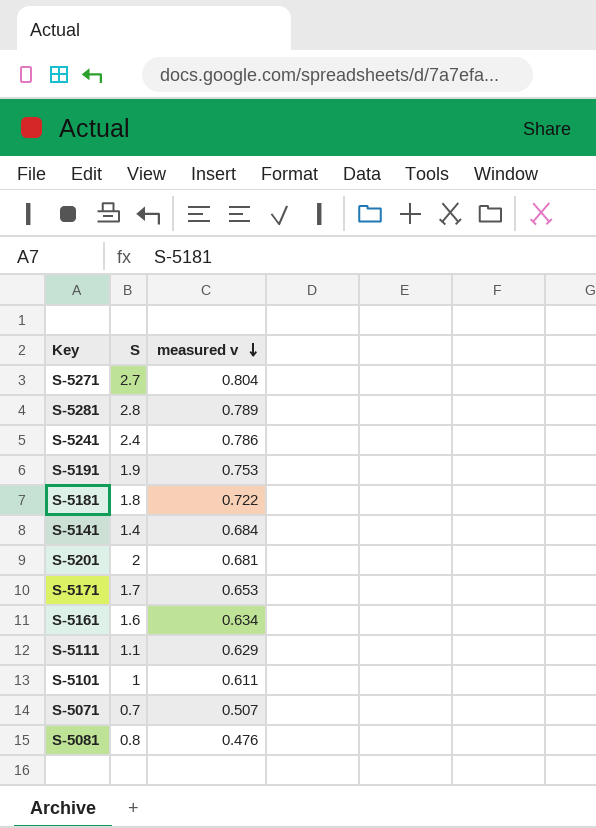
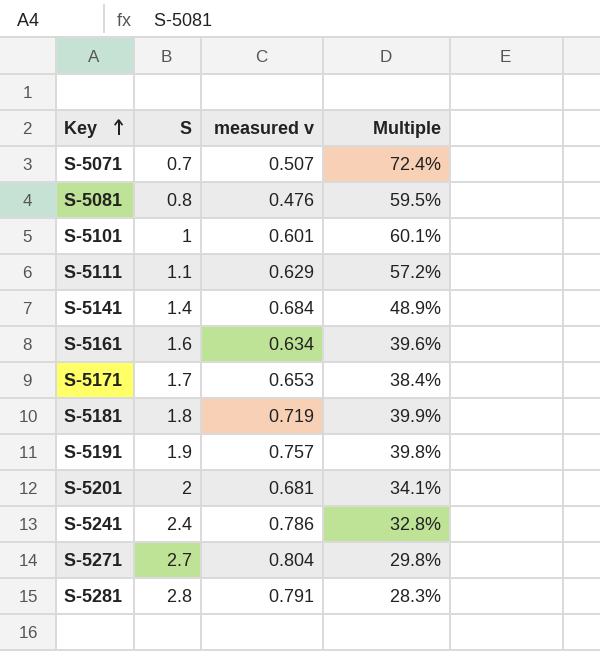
row order: measured v descending -> Key ascending
column Multiple | formula: none -> [measured v] / [S]
S-5101 | measured v: 0.611 -> 0.601
S-5181 | measured v: 0.722 -> 0.719
S-5191 | measured v: 0.753 -> 0.757
S-5281 | measured v: 0.789 -> 0.791

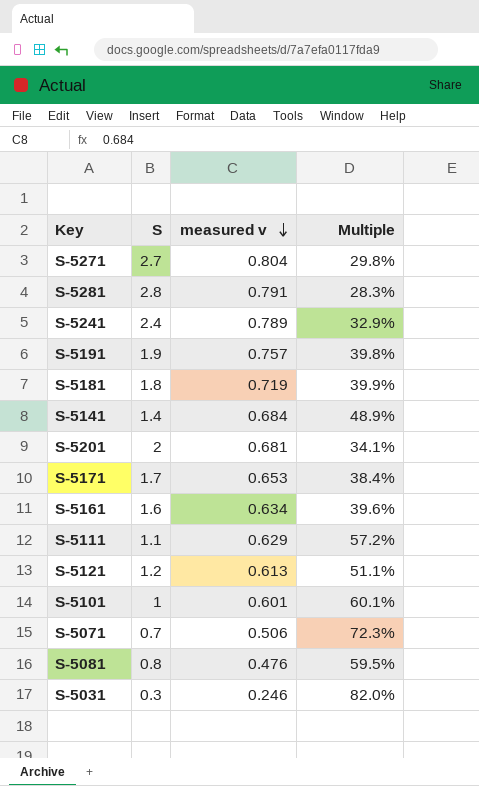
row order: Key ascending -> measured v descending
S-5241 | measured v: 0.786 -> 0.789
S-5241 | Multiple: 32.8% -> 32.9%
row S-5121: none -> 1.2 | 0.613 | 51.1%
S-5071 | measured v: 0.507 -> 0.506
S-5071 | Multiple: 72.4% -> 72.3%
row S-5031: none -> 0.3 | 0.246 | 82.0%

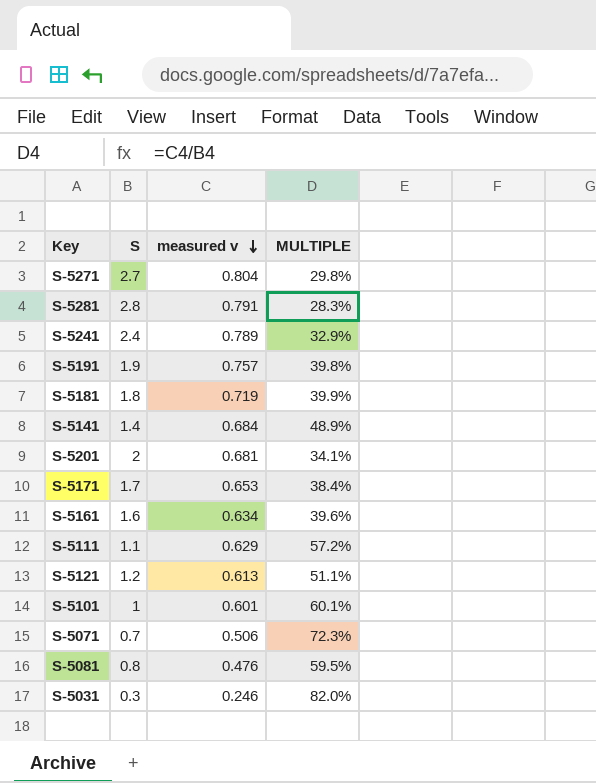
column name: Multiple -> MULTIPLE

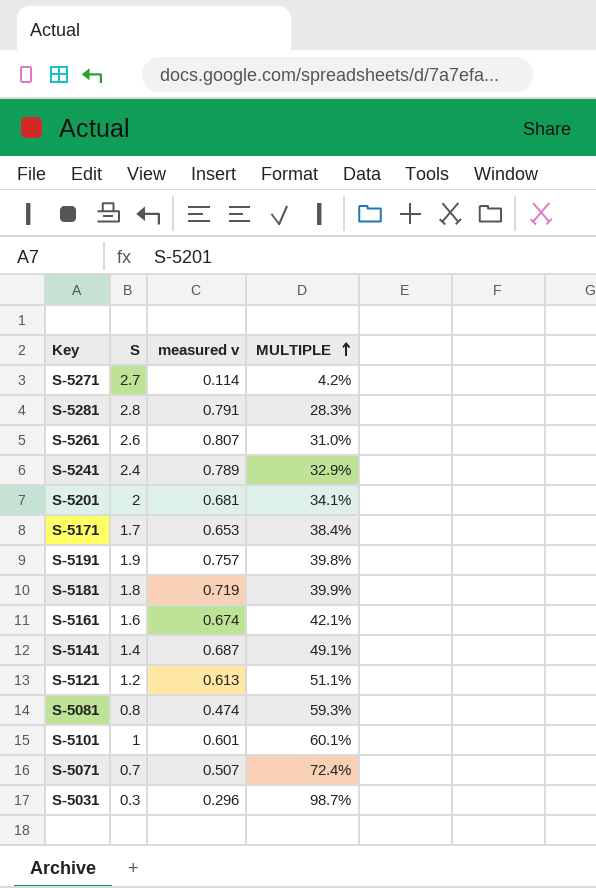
row order: measured v descending -> MULTIPLE ascending
row S-5111: 1.1 | 0.629 | 57.2% -> none
S-5271 | measured v: 0.804 -> 0.114
S-5271 | MULTIPLE: 29.8% -> 4.2%
row S-5261: none -> 2.6 | 0.807 | 31.0%
S-5161 | measured v: 0.634 -> 0.674
S-5161 | MULTIPLE: 39.6% -> 42.1%
S-5141 | measured v: 0.684 -> 0.687
S-5141 | MULTIPLE: 48.9% -> 49.1%
S-5081 | measured v: 0.476 -> 0.474
S-5081 | MULTIPLE: 59.5% -> 59.3%
S-5071 | measured v: 0.506 -> 0.507
S-5071 | MULTIPLE: 72.3% -> 72.4%
S-5031 | measured v: 0.246 -> 0.296
S-5031 | MULTIPLE: 82.0% -> 98.7%

